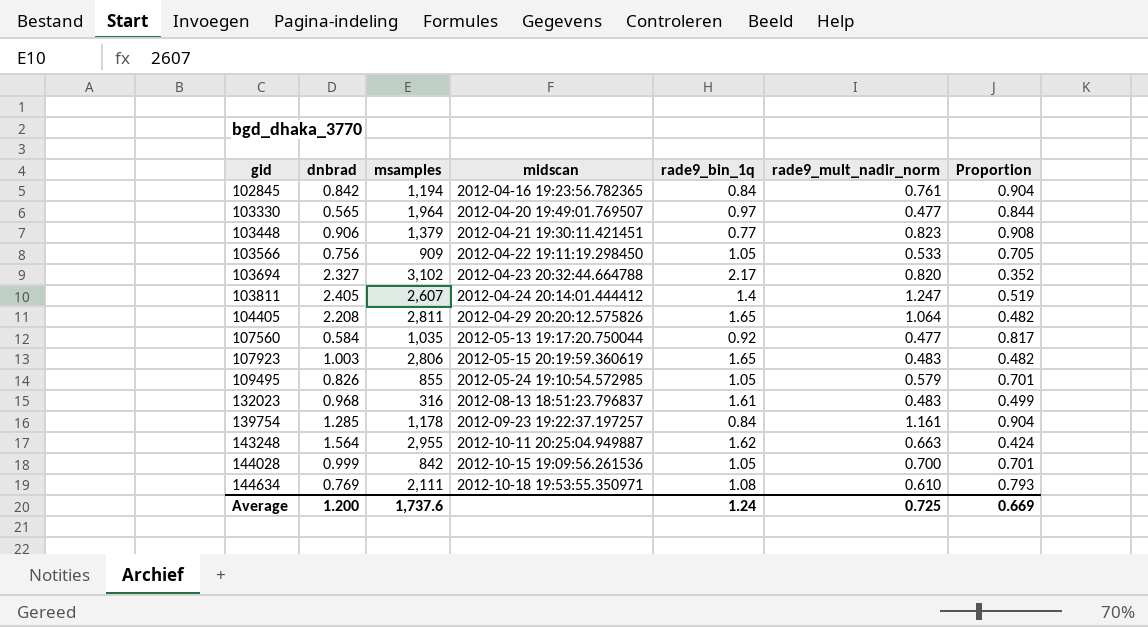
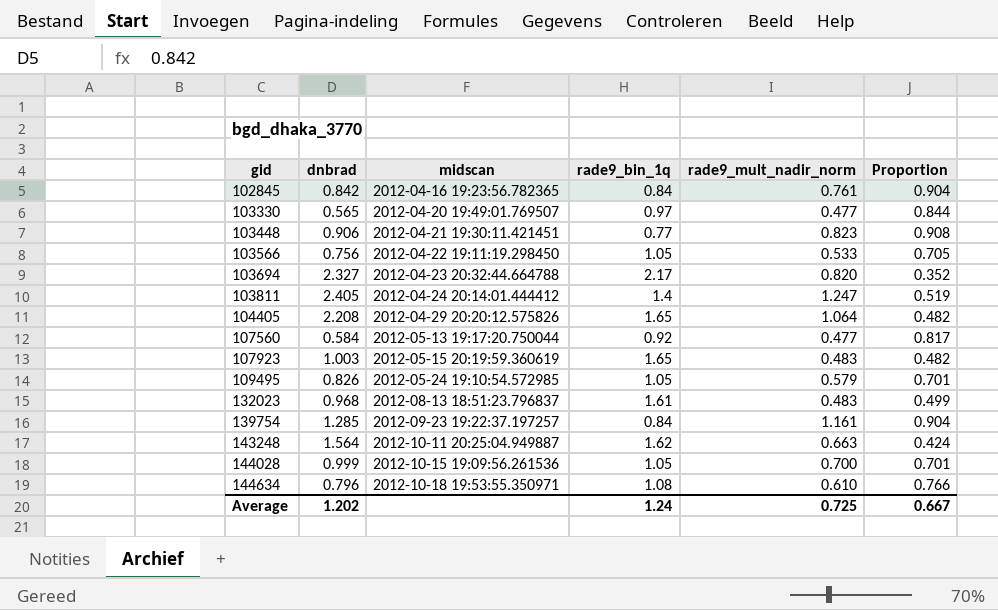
column msamples | position: 3 -> none
144634 | dnbrad: 0.769 -> 0.796
144634 | Proportion: 0.793 -> 0.766
Average | dnbrad: 1.200 -> 1.202
Average | Proportion: 0.669 -> 0.667

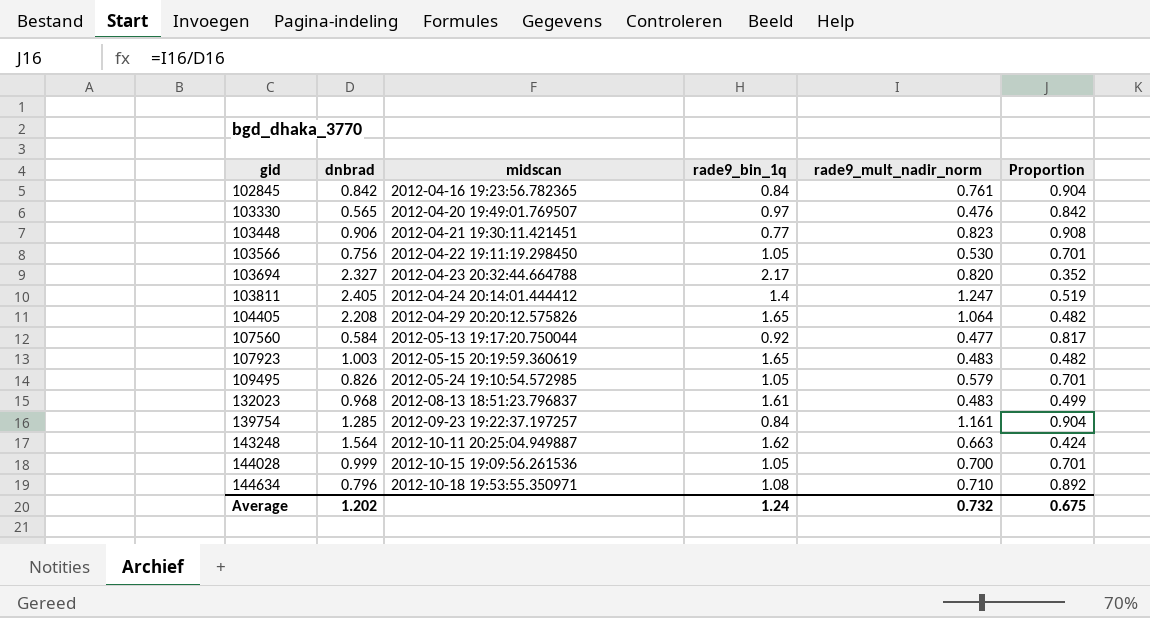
103330 | rade9_mult_nadir_norm: 0.477 -> 0.476
103330 | Proportion: 0.844 -> 0.842
103566 | rade9_mult_nadir_norm: 0.533 -> 0.530
103566 | Proportion: 0.705 -> 0.701
144634 | rade9_mult_nadir_norm: 0.610 -> 0.710
144634 | Proportion: 0.766 -> 0.892
Average | rade9_mult_nadir_norm: 0.725 -> 0.732
Average | Proportion: 0.667 -> 0.675

